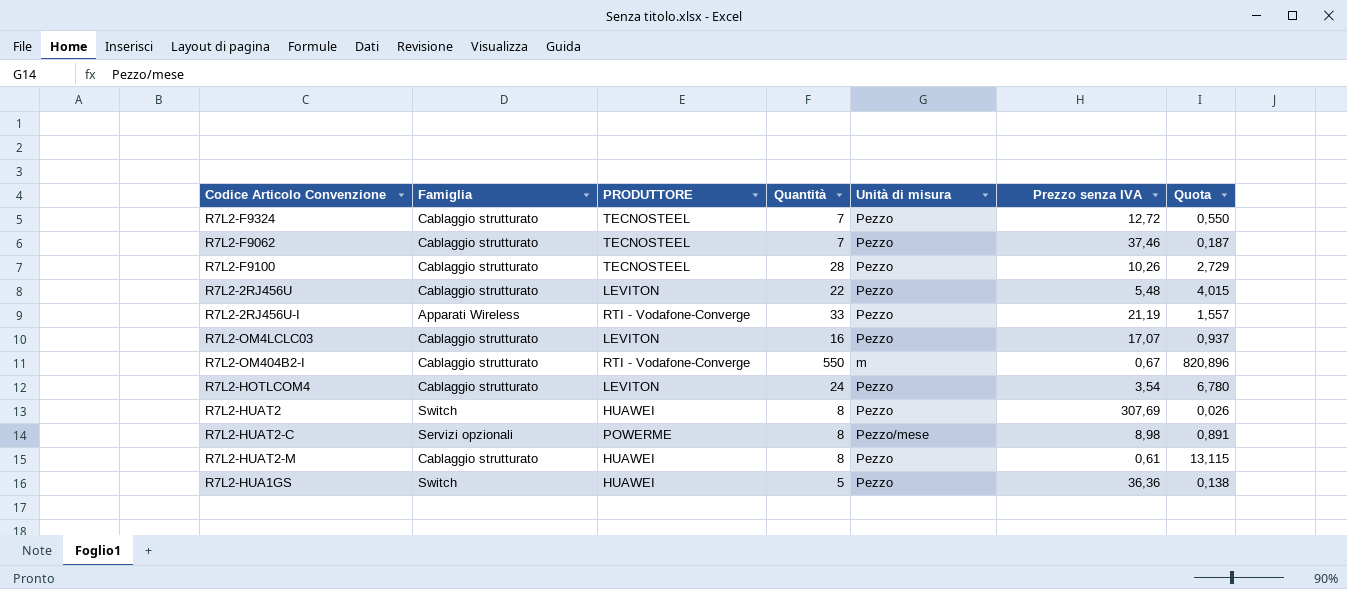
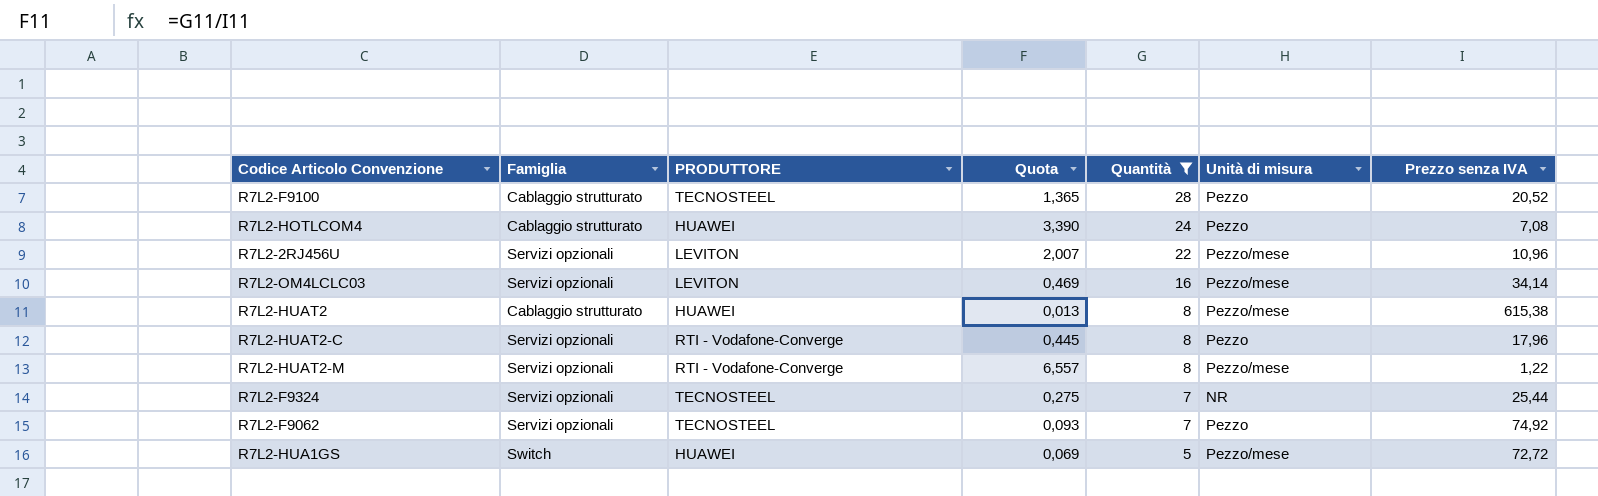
filter: none -> Quantità <= 28
row order: none -> Quantità descending
column Quota | position: 7 -> 4
R7L2-F9100 | Quota: 2,729 -> 1,365
R7L2-F9100 | Prezzo senza IVA: 10,26 -> 20,52
R7L2-HOTLCOM4 | PRODUTTORE: LEVITON -> HUAWEI
R7L2-HOTLCOM4 | Quota: 6,780 -> 3,390
R7L2-HOTLCOM4 | Prezzo senza IVA: 3,54 -> 7,08
R7L2-2RJ456U | Famiglia: Cablaggio strutturato -> Servizi opzionali
R7L2-2RJ456U | Quota: 4,015 -> 2,007
R7L2-2RJ456U | Unità di misura: Pezzo -> Pezzo/mese
R7L2-2RJ456U | Prezzo senza IVA: 5,48 -> 10,96
R7L2-OM4LCLC03 | Famiglia: Cablaggio strutturato -> Servizi opzionali
R7L2-OM4LCLC03 | Quota: 0,937 -> 0,469
R7L2-OM4LCLC03 | Unità di misura: Pezzo -> Pezzo/mese
R7L2-OM4LCLC03 | Prezzo senza IVA: 17,07 -> 34,14
R7L2-HUAT2 | Famiglia: Switch -> Cablaggio strutturato
R7L2-HUAT2 | Quota: 0,026 -> 0,013
R7L2-HUAT2 | Unità di misura: Pezzo -> Pezzo/mese
R7L2-HUAT2 | Prezzo senza IVA: 307,69 -> 615,38
R7L2-HUAT2-C | PRODUTTORE: POWERME -> RTI - Vodafone-Converge
R7L2-HUAT2-C | Quota: 0,891 -> 0,445
R7L2-HUAT2-C | Unità di misura: Pezzo/mese -> Pezzo
R7L2-HUAT2-C | Prezzo senza IVA: 8,98 -> 17,96
R7L2-HUAT2-M | Famiglia: Cablaggio strutturato -> Servizi opzionali
R7L2-HUAT2-M | PRODUTTORE: HUAWEI -> RTI - Vodafone-Converge
R7L2-HUAT2-M | Quota: 13,115 -> 6,557
R7L2-HUAT2-M | Unità di misura: Pezzo -> Pezzo/mese
R7L2-HUAT2-M | Prezzo senza IVA: 0,61 -> 1,22
R7L2-F9324 | Famiglia: Cablaggio strutturato -> Servizi opzionali
R7L2-F9324 | Quota: 0,550 -> 0,275
R7L2-F9324 | Unità di misura: Pezzo -> NR
R7L2-F9324 | Prezzo senza IVA: 12,72 -> 25,44
R7L2-F9062 | Famiglia: Cablaggio strutturato -> Servizi opzionali
R7L2-F9062 | Quota: 0,187 -> 0,093
R7L2-F9062 | Prezzo senza IVA: 37,46 -> 74,92
R7L2-HUA1GS | Quota: 0,138 -> 0,069
R7L2-HUA1GS | Unità di misura: Pezzo -> Pezzo/mese
R7L2-HUA1GS | Prezzo senza IVA: 36,36 -> 72,72

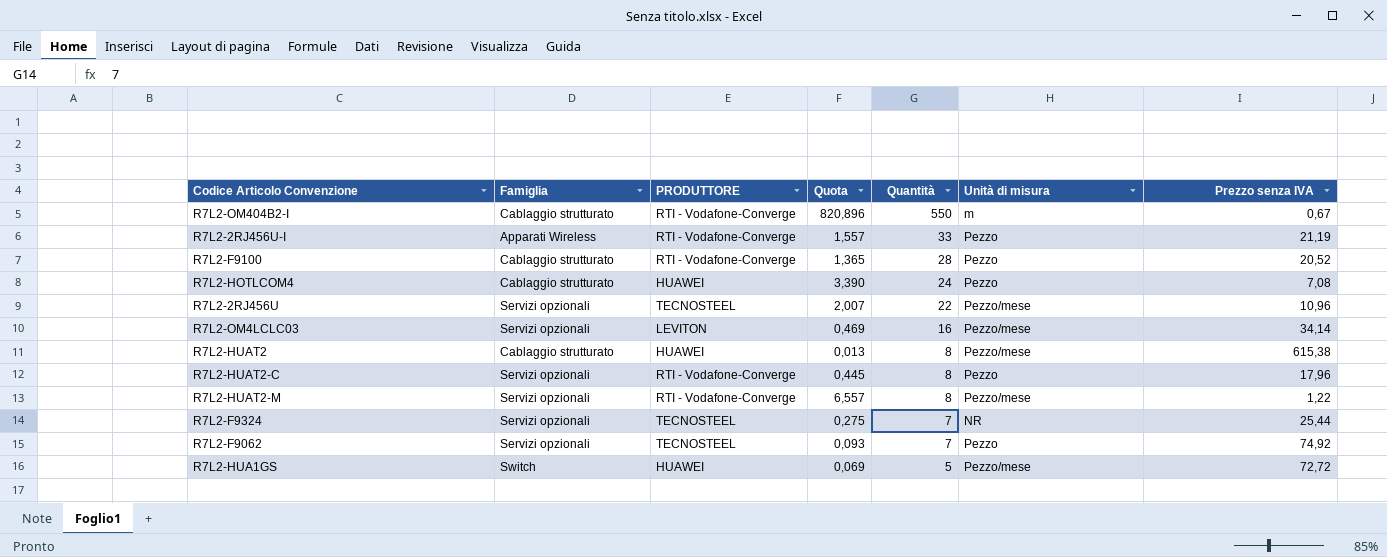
filter: Quantità <= 28 -> none
R7L2-F9100 | PRODUTTORE: TECNOSTEEL -> RTI - Vodafone-Converge
R7L2-2RJ456U | PRODUTTORE: LEVITON -> TECNOSTEEL

